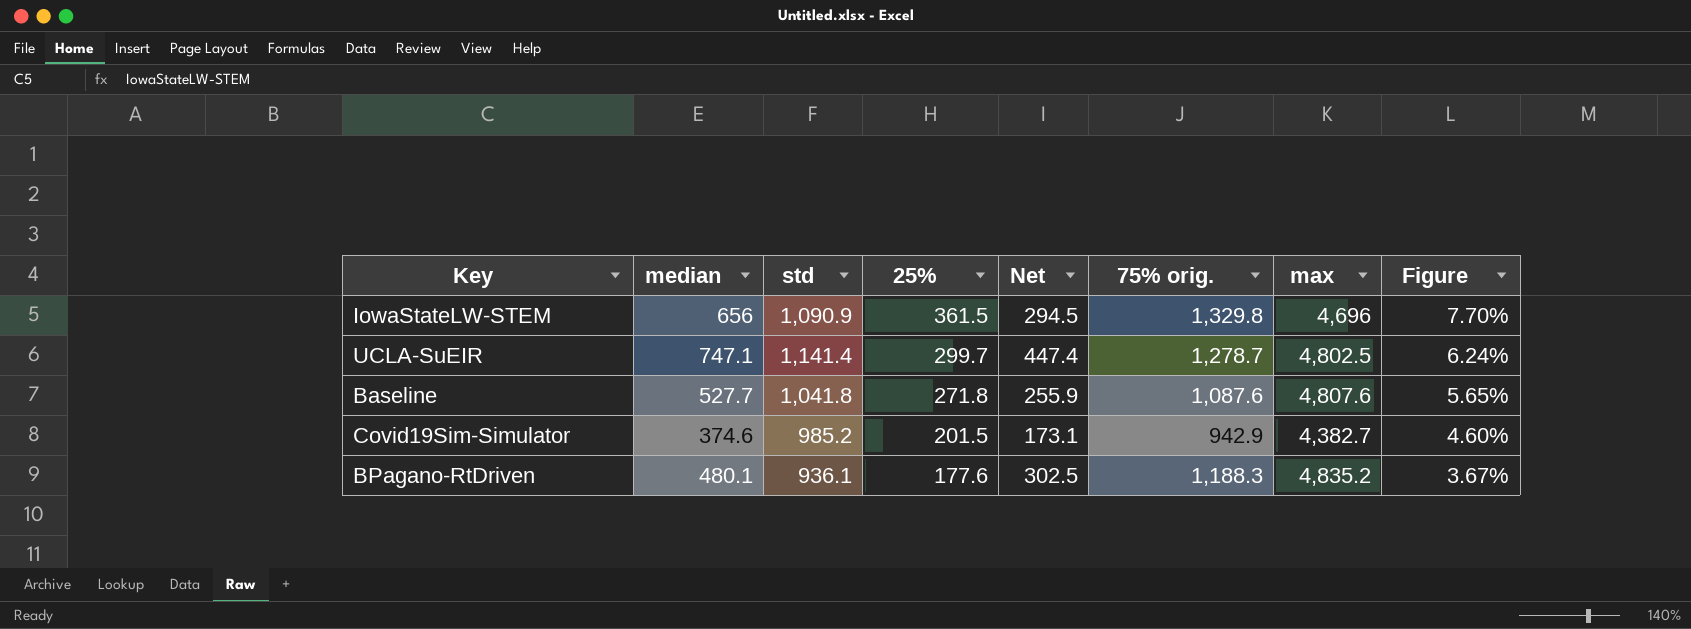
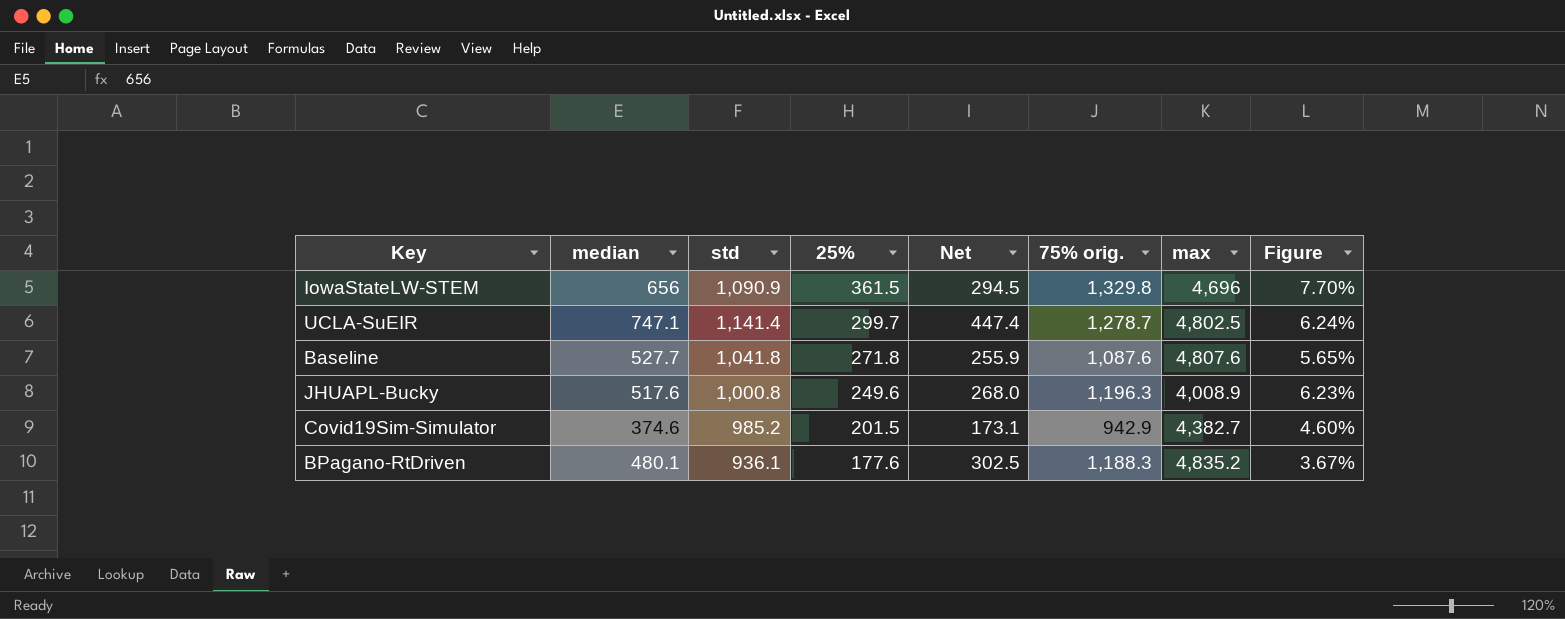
row JHUAPL-Bucky: none -> 517.6 | 1,000.8 | 249.6 | 268.0 | 1,196.3 | 4,008.9 | 6.23%

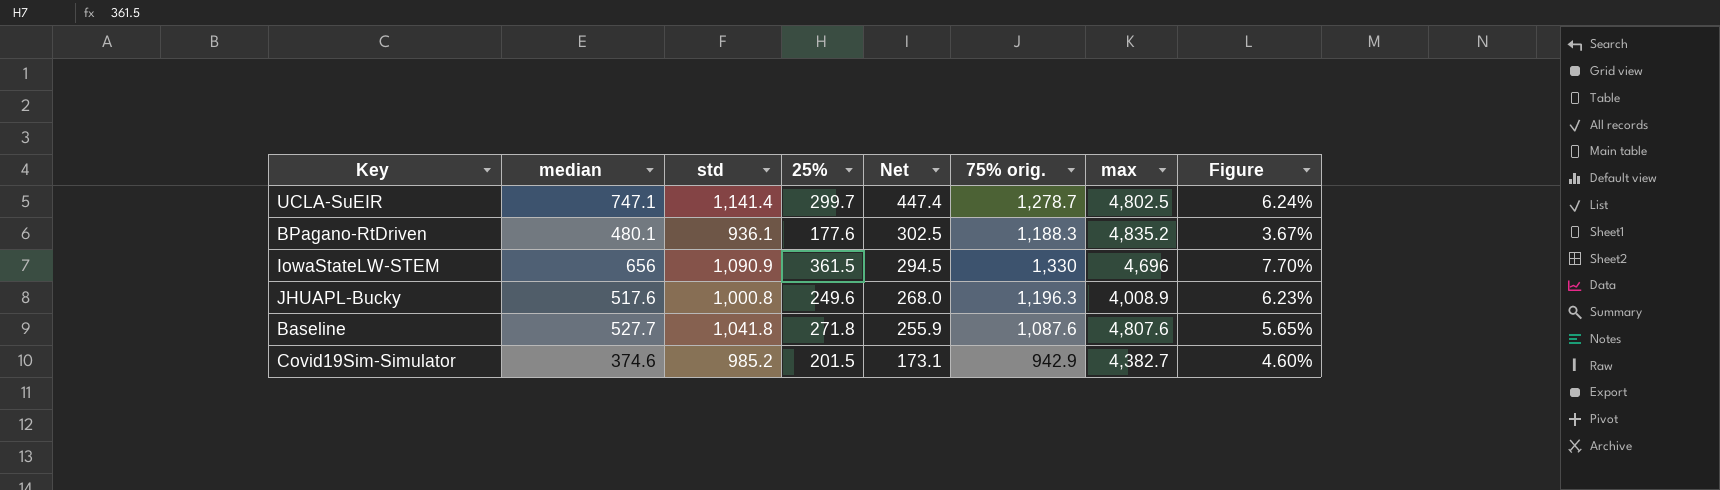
row order: 25% descending -> Net descending
IowaStateLW-STEM | 75% orig.: 1,329.8 -> 1,330

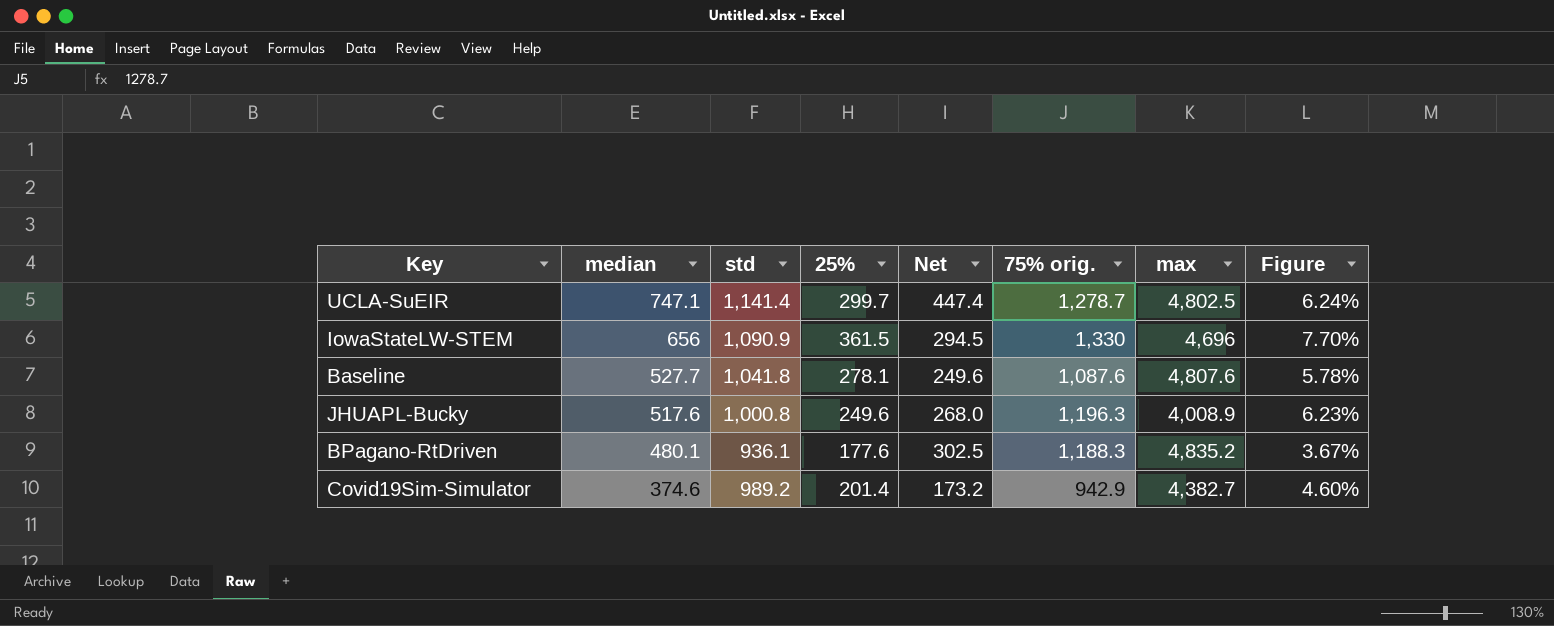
row order: Net descending -> median descending
Baseline | 25%: 271.8 -> 278.1
Baseline | Net: 255.9 -> 249.6
Baseline | Figure: 5.65% -> 5.78%
Covid19Sim-Simulator | std: 985.2 -> 989.2
Covid19Sim-Simulator | 25%: 201.5 -> 201.4
Covid19Sim-Simulator | Net: 173.1 -> 173.2

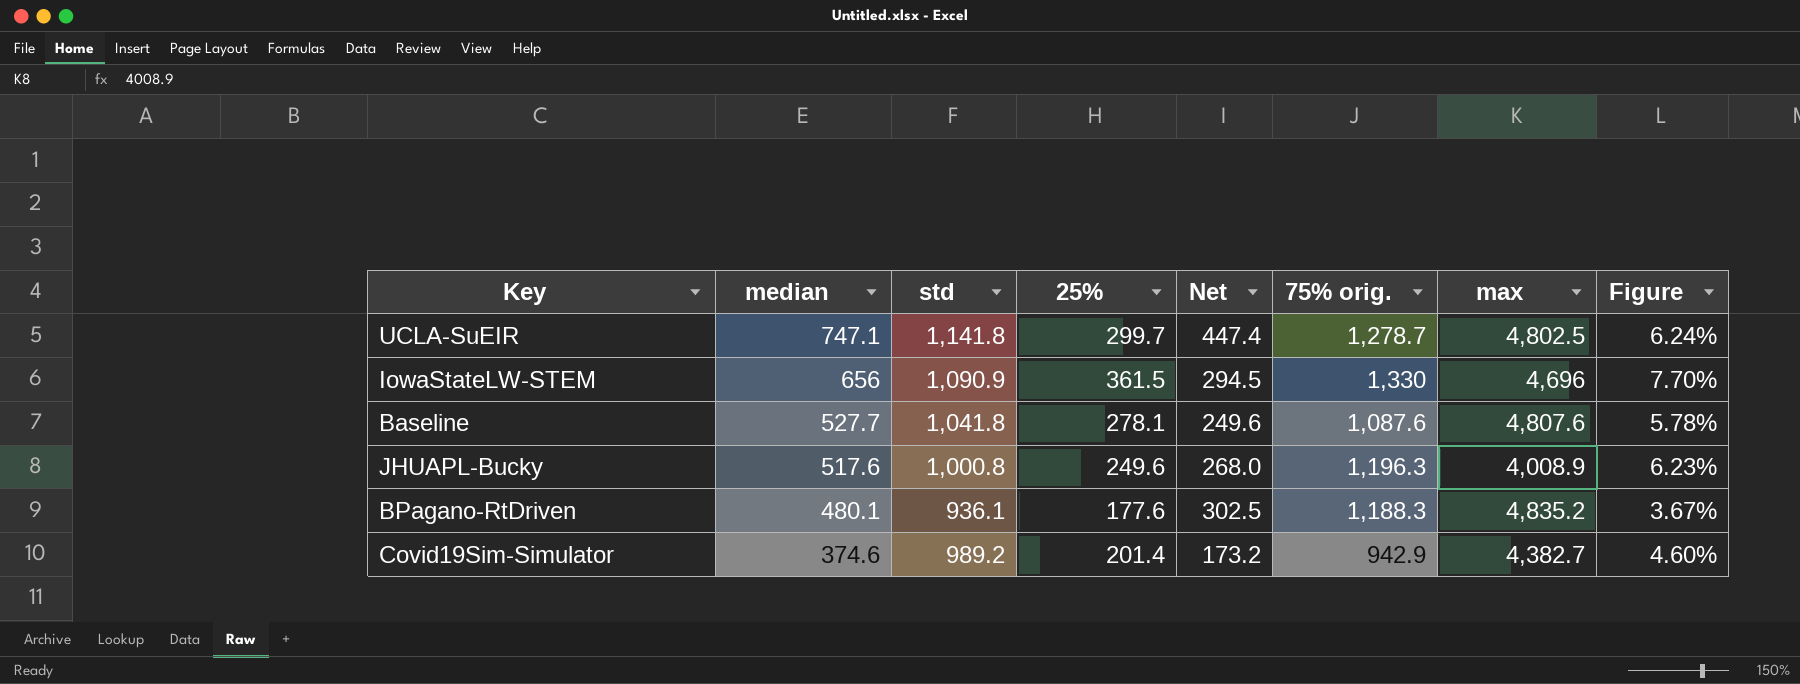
UCLA-SuEIR | std: 1,141.4 -> 1,141.8

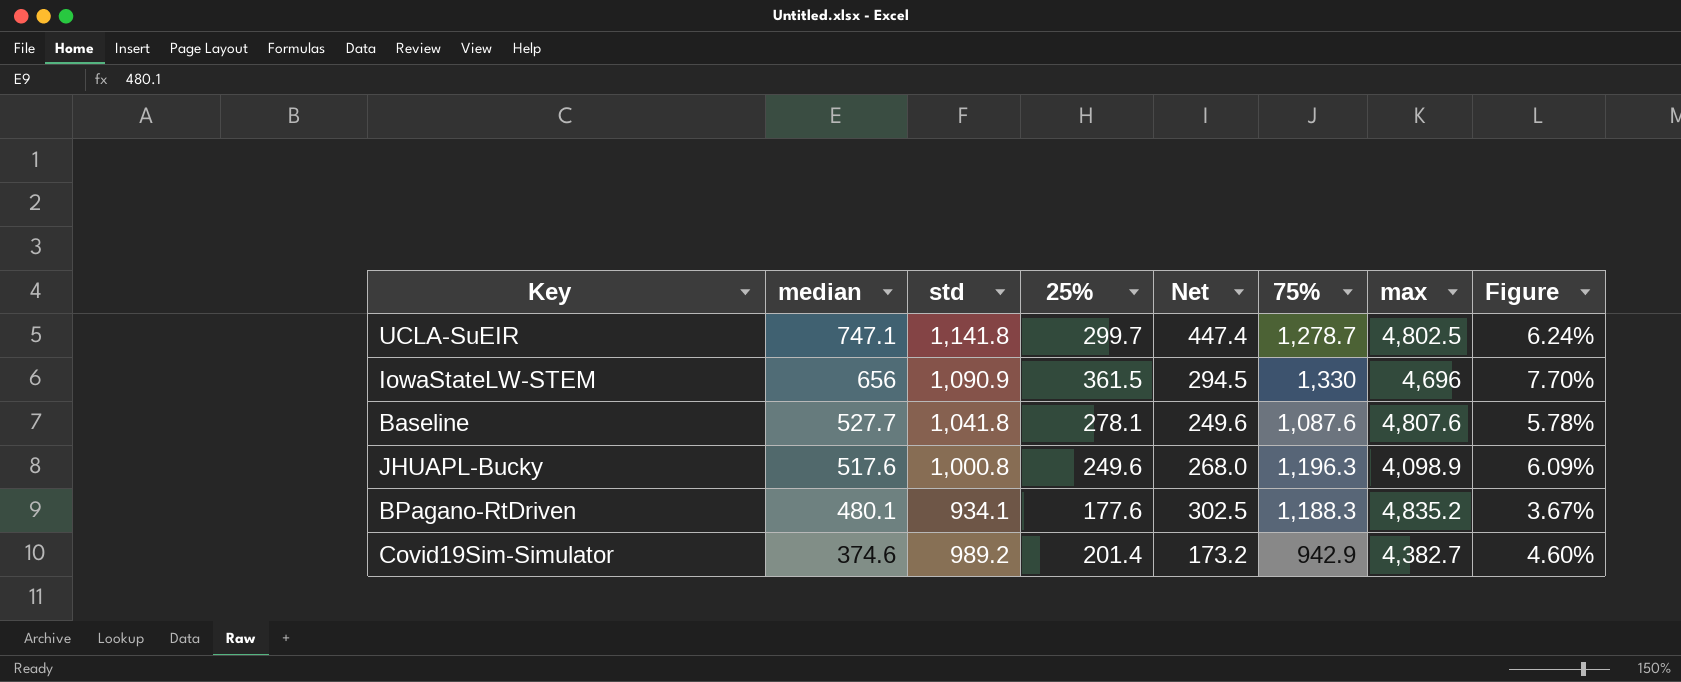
column name: 75% orig. -> 75%
JHUAPL-Bucky | max: 4,008.9 -> 4,098.9
JHUAPL-Bucky | Figure: 6.23% -> 6.09%
BPagano-RtDriven | std: 936.1 -> 934.1

